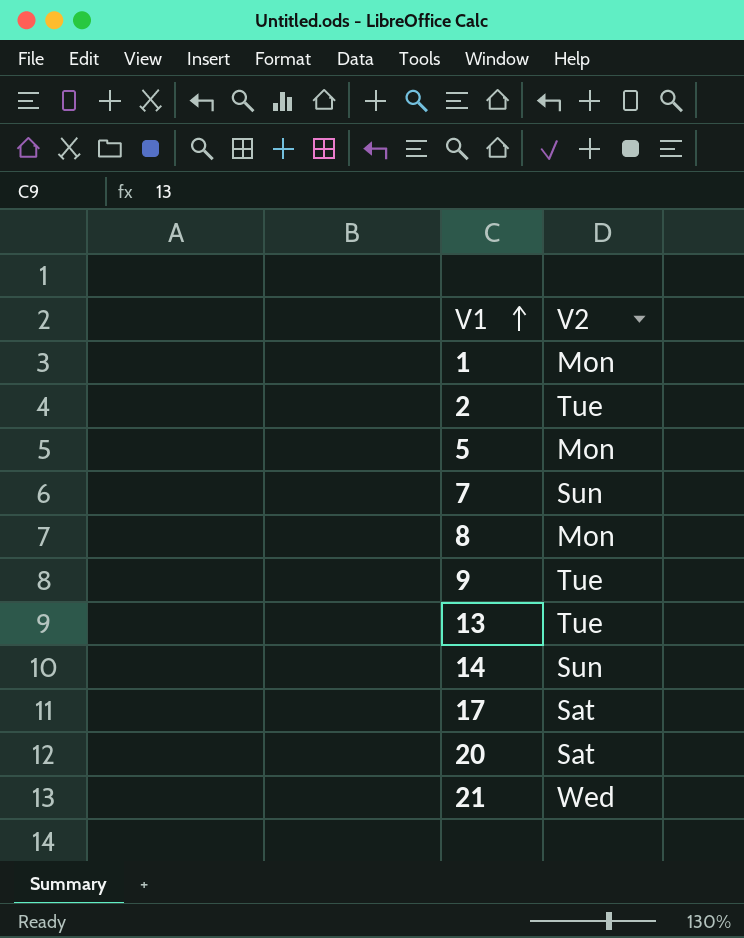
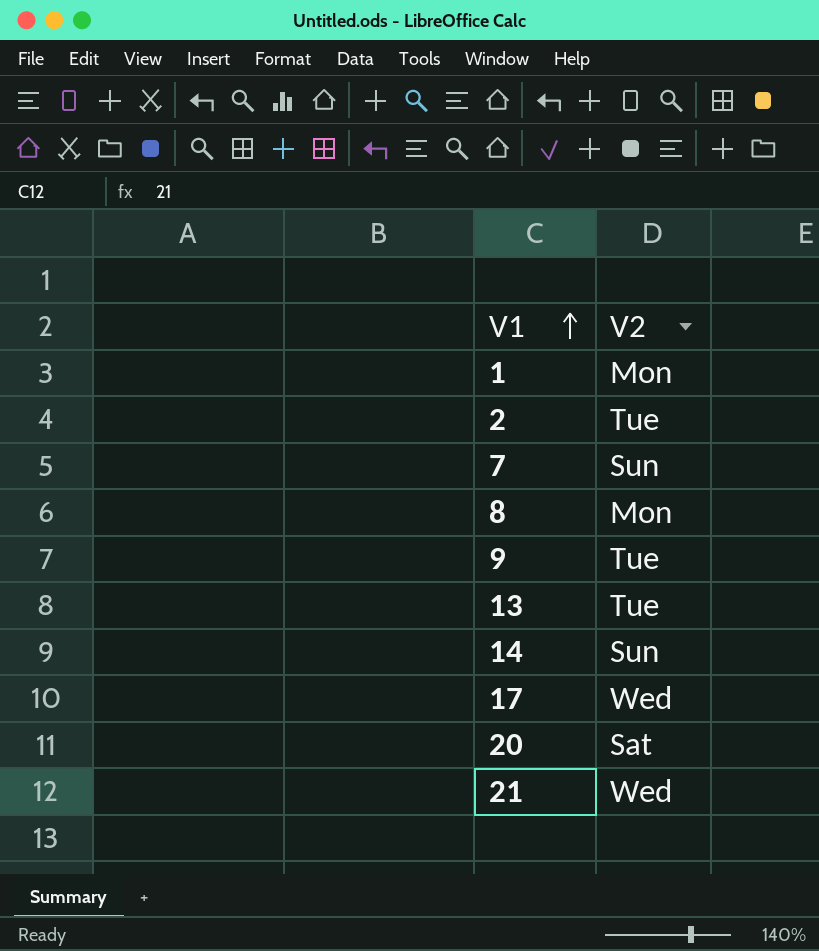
row 5: Mon -> none
17 | V2: Sat -> Wed

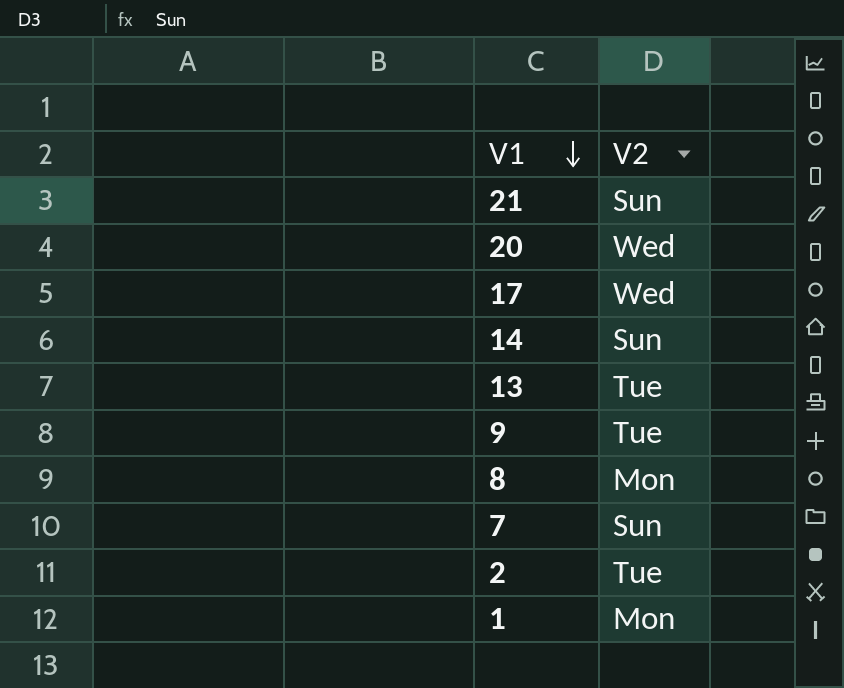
row order: V1 ascending -> V1 descending
21 | V2: Wed -> Sun
20 | V2: Sat -> Wed

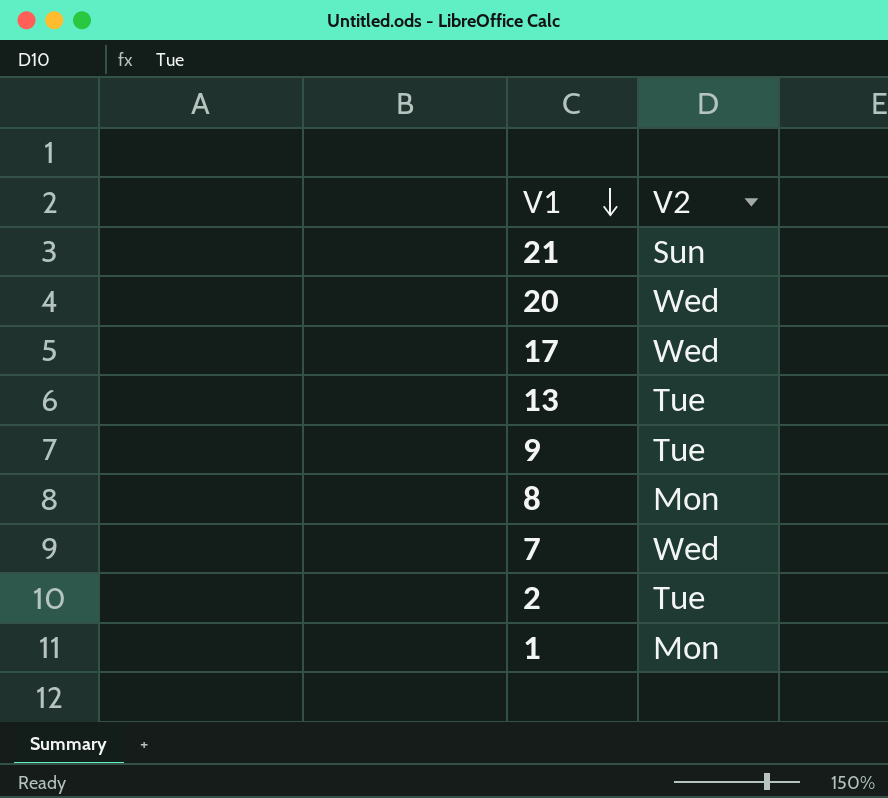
row 14: Sun -> none
7 | V2: Sun -> Wed

